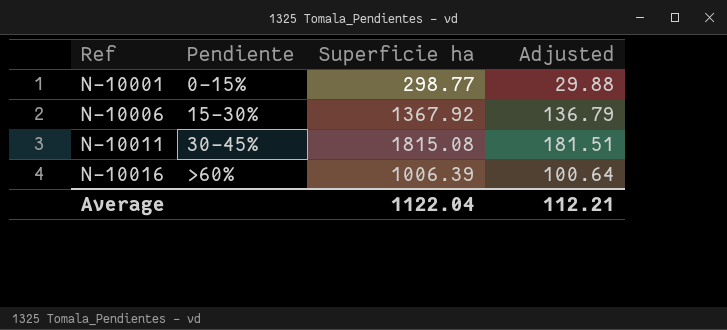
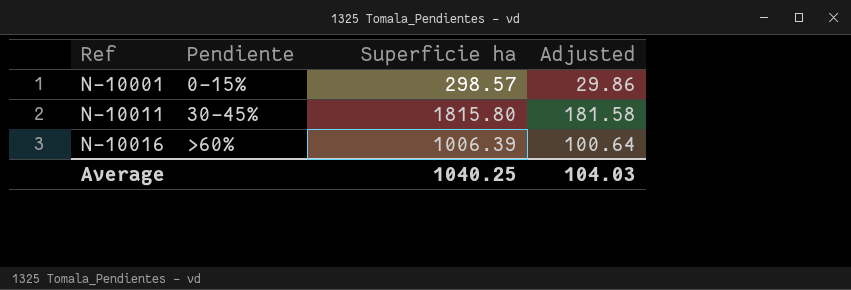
row N-10006: 15-30% | 1367.92 | 136.79 -> none
N-10001 | Superficie ha: 298.77 -> 298.57
N-10001 | Adjusted: 29.88 -> 29.86
N-10011 | Superficie ha: 1815.08 -> 1815.80
N-10011 | Adjusted: 181.51 -> 181.58
Average | Superficie ha: 1122.04 -> 1040.25
Average | Adjusted: 112.21 -> 104.03

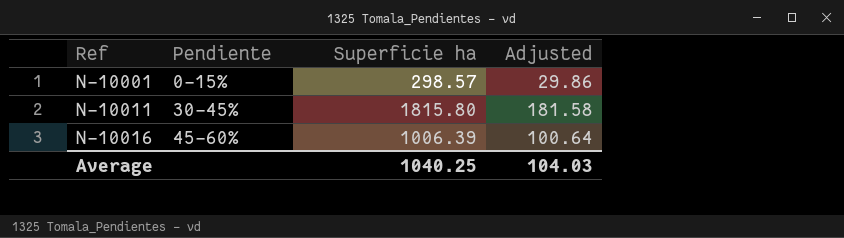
N-10016 | Pendiente: >60% -> 45-60%

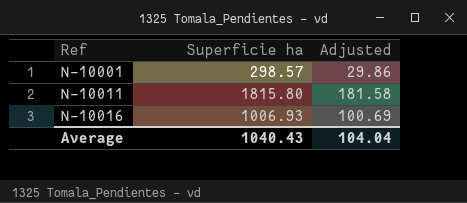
column Pendiente | position: 2 -> none
N-10016 | Superficie ha: 1006.39 -> 1006.93
N-10016 | Adjusted: 100.64 -> 100.69
Average | Superficie ha: 1040.25 -> 1040.43
Average | Adjusted: 104.03 -> 104.04

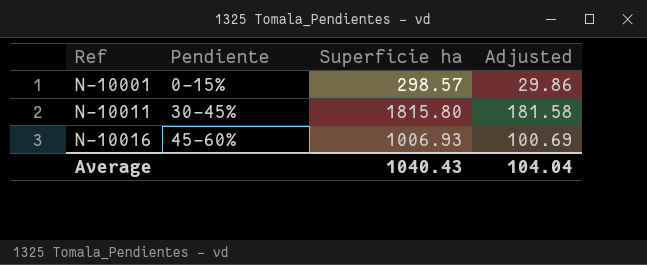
column Pendiente | position: none -> 2

